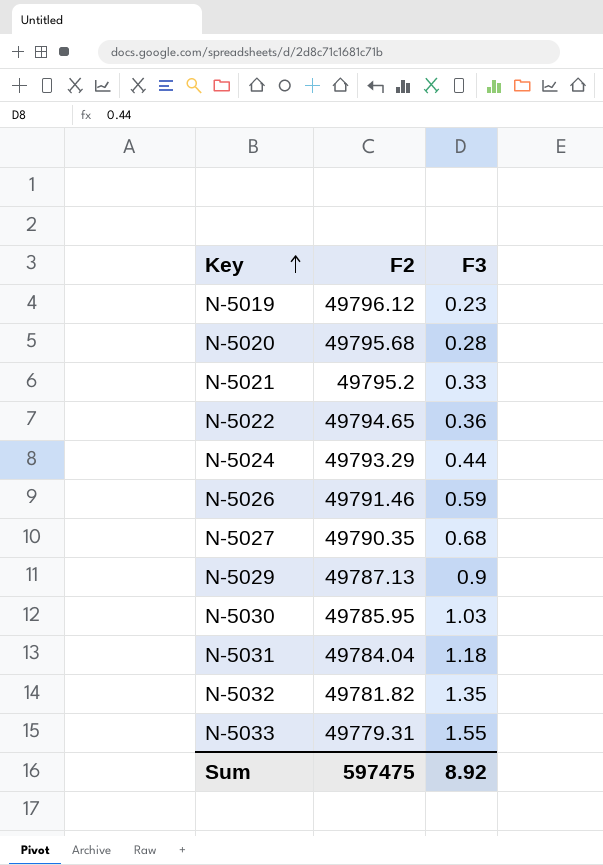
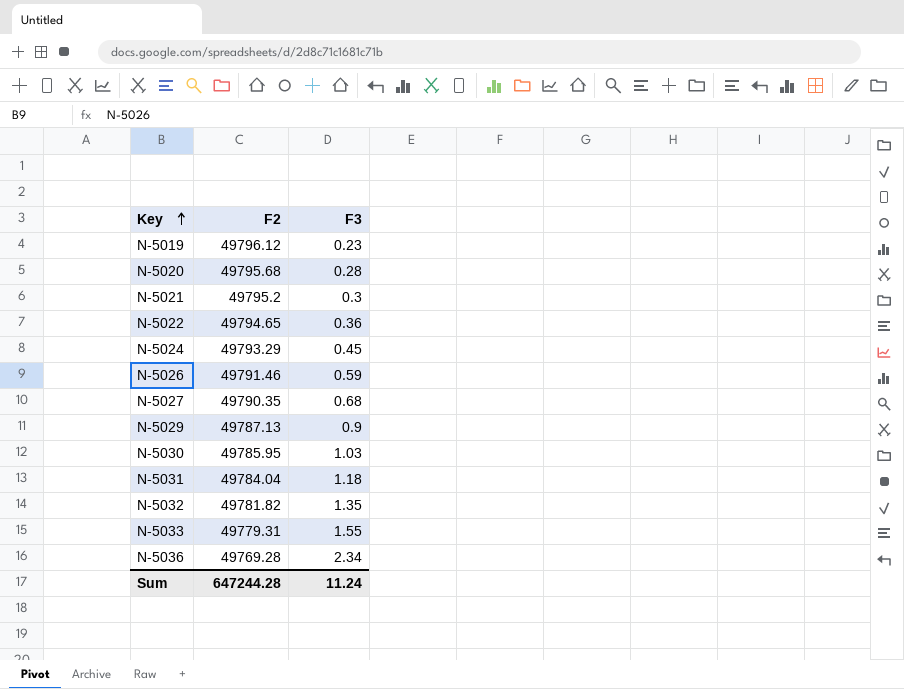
N-5021 | F3: 0.33 -> 0.3
N-5024 | F3: 0.44 -> 0.45
row N-5036: none -> 49769.28 | 2.34
Sum | F2: 597475 -> 647244.28
Sum | F3: 8.92 -> 11.24

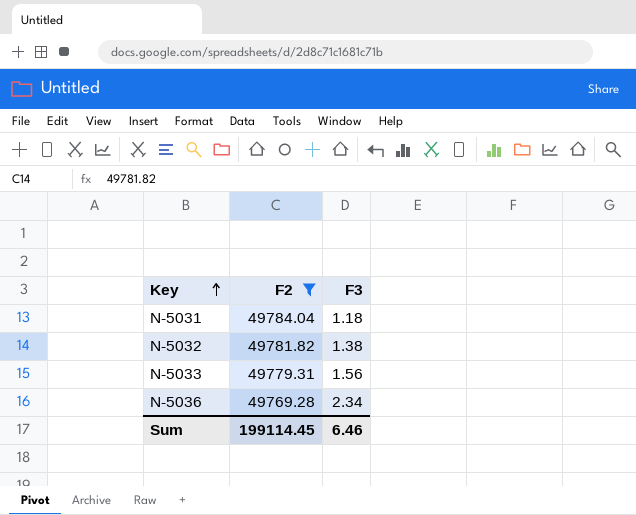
filter: none -> F2 <= 49784.04
N-5032 | F3: 1.35 -> 1.38
N-5033 | F3: 1.55 -> 1.56
Sum | F2: 647244.28 -> 199114.45
Sum | F3: 11.24 -> 6.46

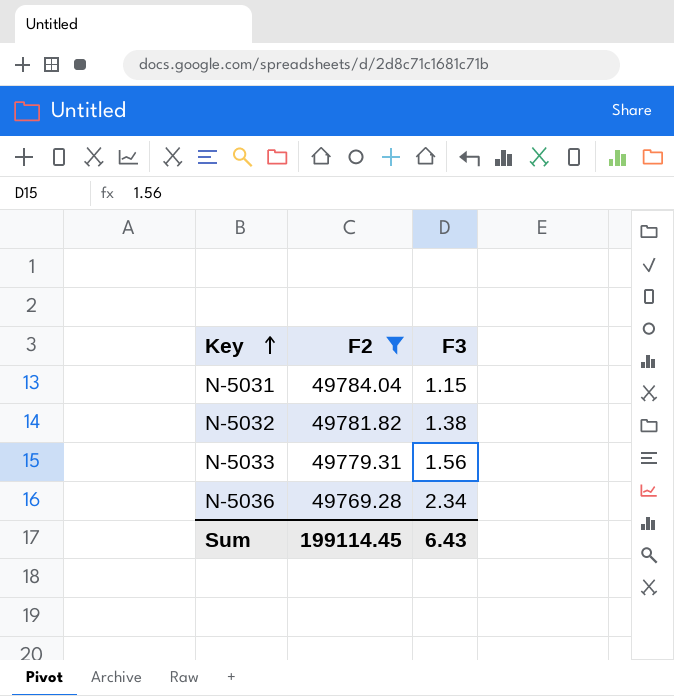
N-5031 | F3: 1.18 -> 1.15
Sum | F3: 6.46 -> 6.43

